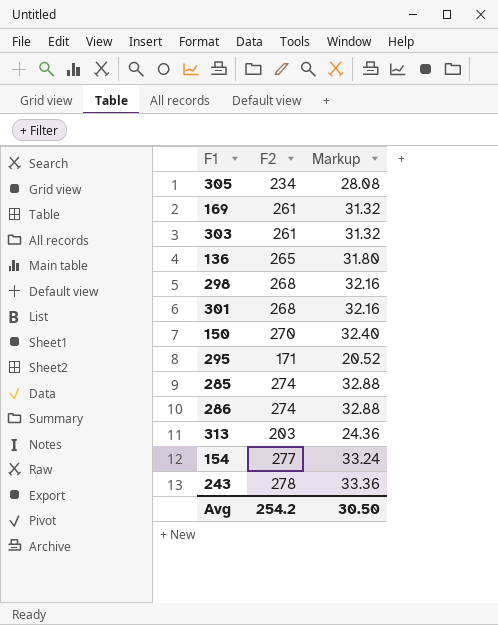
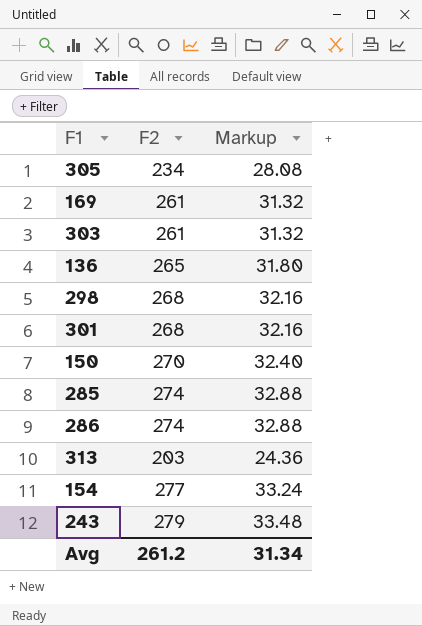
row 295: 171 | 20.52 -> none
243 | F2: 278 -> 279
243 | Markup: 33.36 -> 33.48
Avg | F2: 254.2 -> 261.2
Avg | Markup: 30.50 -> 31.34

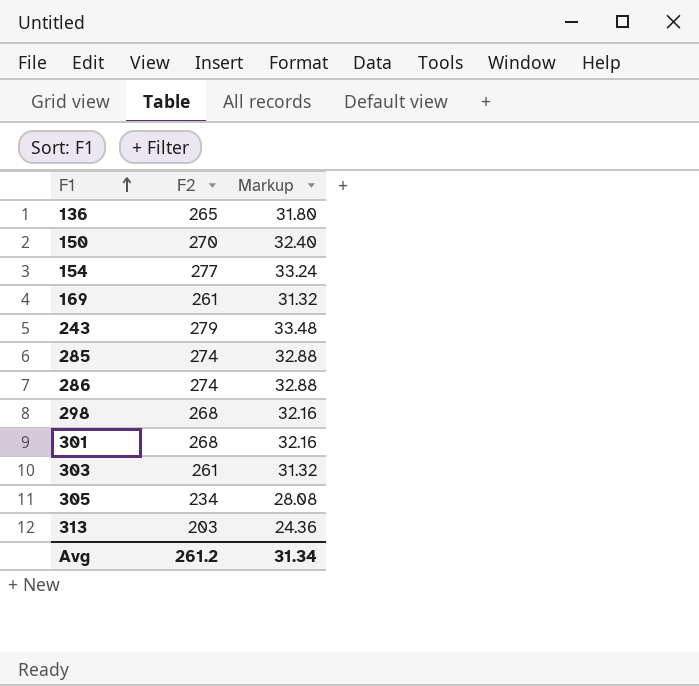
row order: none -> F1 ascending

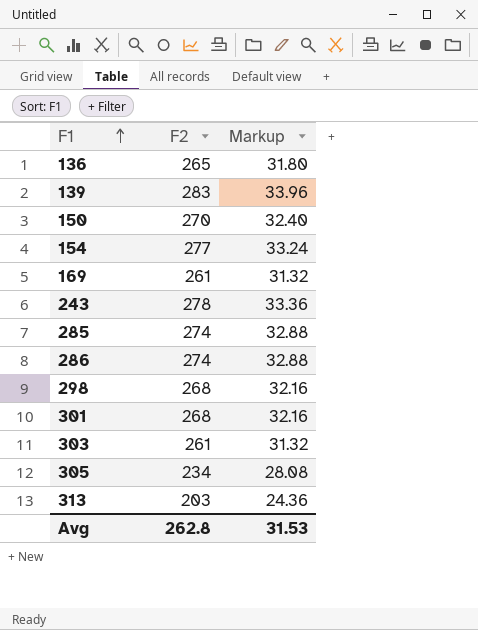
row 139: none -> 283 | 33.96
243 | F2: 279 -> 278
243 | Markup: 33.48 -> 33.36
Avg | F2: 261.2 -> 262.8
Avg | Markup: 31.34 -> 31.53

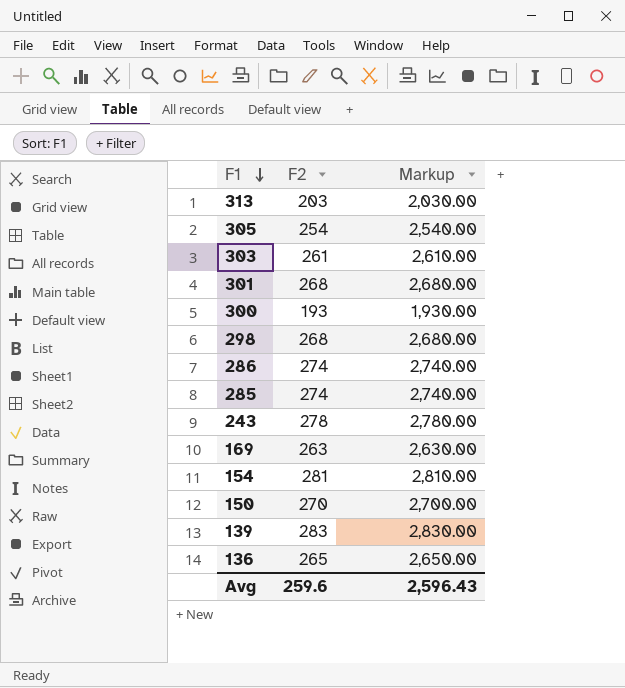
row order: F1 ascending -> F1 descending
column Markup | formula: [F2] * 0.12 -> [F2] * 10
305 | F2: 234 -> 254
row 300: none -> 193 | 1,930.00
169 | F2: 261 -> 263
154 | F2: 277 -> 281
Avg | F2: 262.8 -> 259.6
Avg | Markup: 31.53 -> 2,596.43

